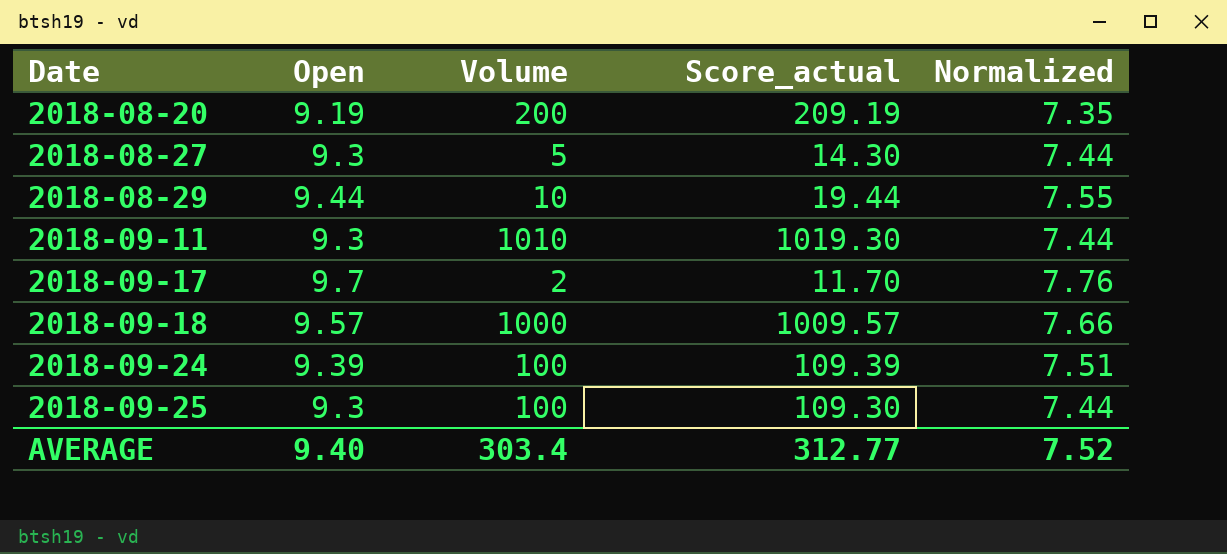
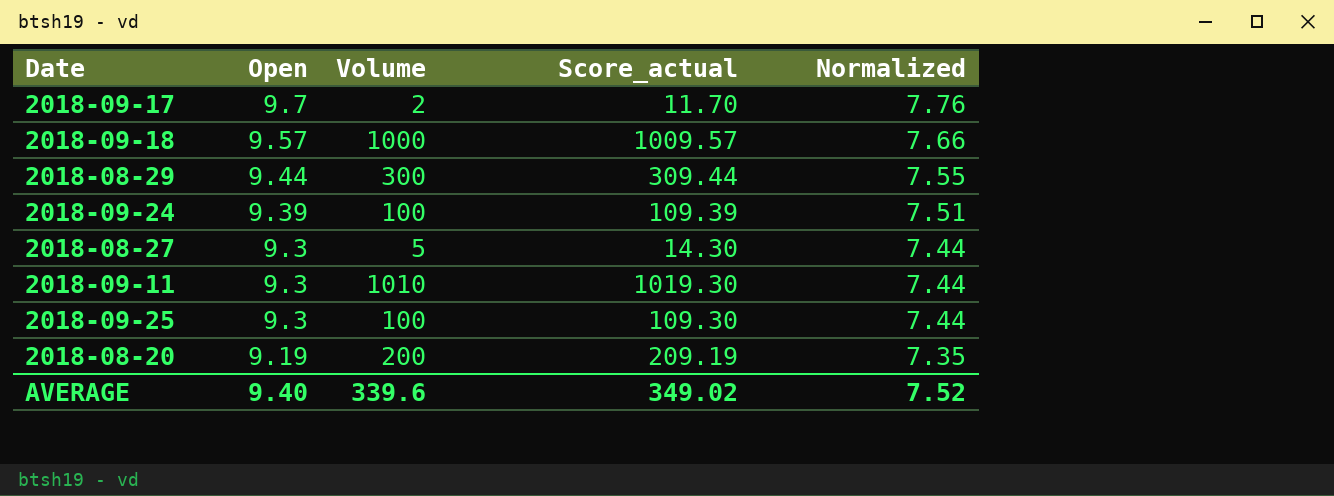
row order: Date ascending -> Open descending
2018-08-29 | Volume: 10 -> 300
2018-08-29 | Score_actual: 19.44 -> 309.44
AVERAGE | Volume: 303.4 -> 339.6
AVERAGE | Score_actual: 312.77 -> 349.02

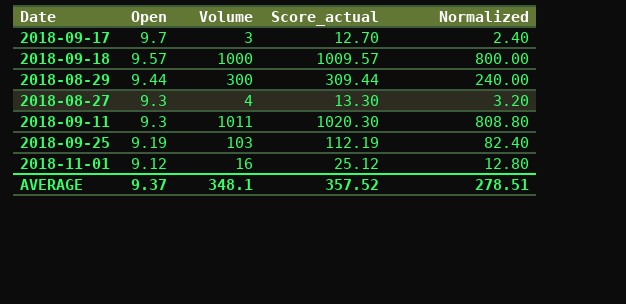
column Normalized | formula: [Open] * 0.8 -> [Volume] * 0.8
row 2018-09-24: 9.39 | 100 | 109.39 | 7.51 -> none
row 2018-08-20: 9.19 | 200 | 209.19 | 7.35 -> none
2018-09-17 | Volume: 2 -> 3
2018-09-17 | Score_actual: 11.70 -> 12.70
2018-08-27 | Volume: 5 -> 4
2018-08-27 | Score_actual: 14.30 -> 13.30
2018-09-11 | Volume: 1010 -> 1011
2018-09-11 | Score_actual: 1019.30 -> 1020.30
2018-09-25 | Open: 9.3 -> 9.19
2018-09-25 | Volume: 100 -> 103
2018-09-25 | Score_actual: 109.30 -> 112.19
row 2018-11-01: none -> 9.12 | 16 | 25.12 | 12.80
AVERAGE | Open: 9.40 -> 9.37
AVERAGE | Volume: 339.6 -> 348.1
AVERAGE | Score_actual: 349.02 -> 357.52
AVERAGE | Normalized: 7.52 -> 278.51

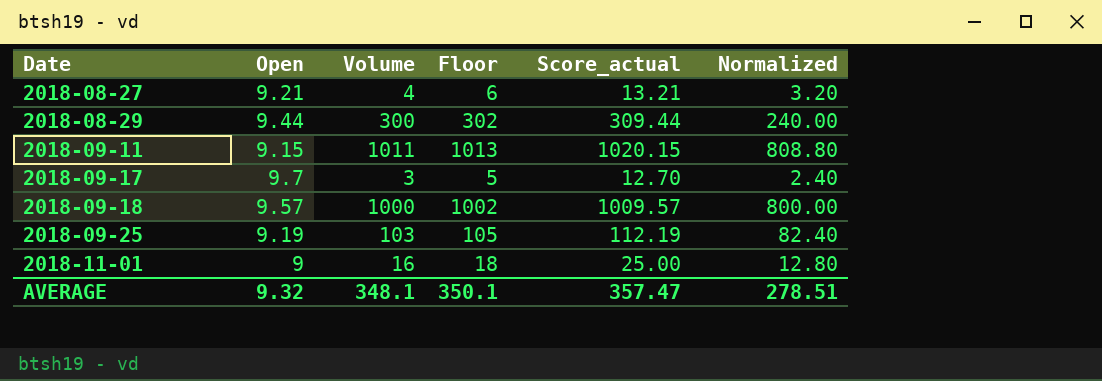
row order: Open descending -> Date ascending
column Floor | formula: none -> [Volume] + 2
2018-08-27 | Open: 9.3 -> 9.21
2018-08-27 | Score_actual: 13.30 -> 13.21
2018-09-11 | Open: 9.3 -> 9.15
2018-09-11 | Score_actual: 1020.30 -> 1020.15
2018-11-01 | Open: 9.12 -> 9
2018-11-01 | Score_actual: 25.12 -> 25.00
AVERAGE | Open: 9.37 -> 9.32
AVERAGE | Score_actual: 357.52 -> 357.47

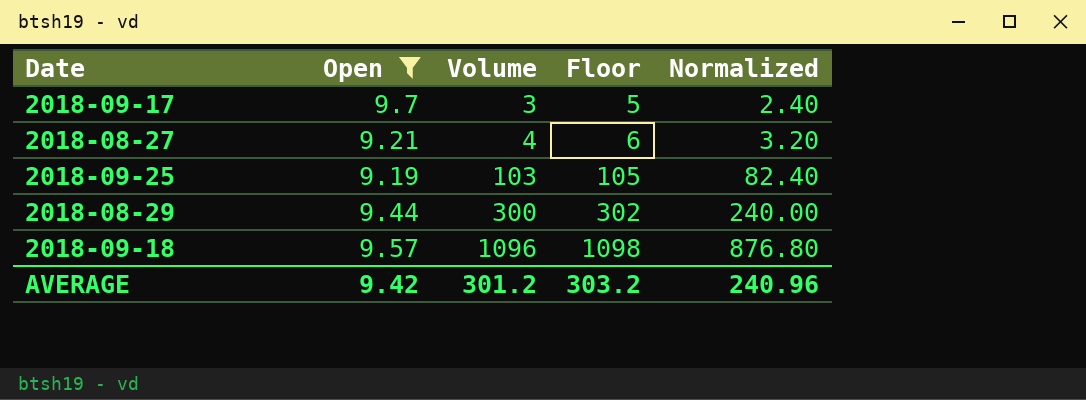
filter: none -> Open >= 9.19
row order: Date ascending -> Volume ascending
column Score_actual | formula: [Open] + [Volume] -> none
2018-09-18 | Volume: 1000 -> 1096
2018-09-18 | Floor: 1002 -> 1098
2018-09-18 | Normalized: 800.00 -> 876.80
AVERAGE | Open: 9.32 -> 9.42
AVERAGE | Volume: 348.1 -> 301.2
AVERAGE | Floor: 350.1 -> 303.2
AVERAGE | Normalized: 278.51 -> 240.96

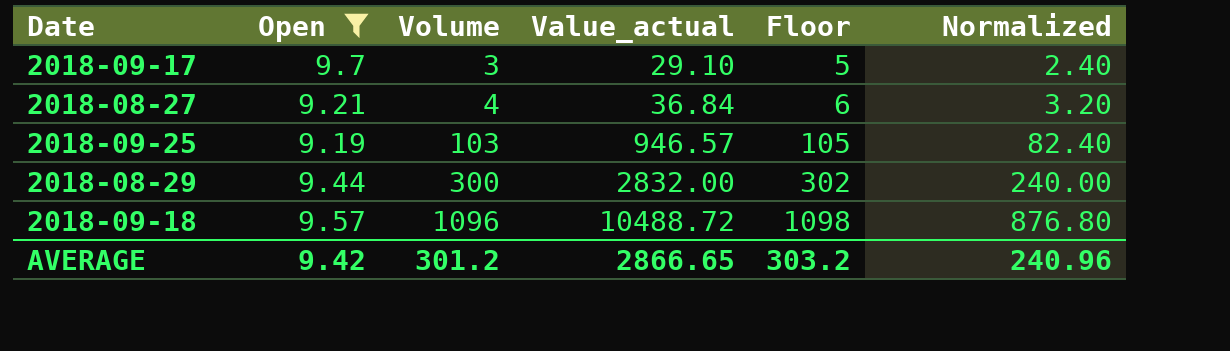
column Value_actual | formula: none -> [Open] * [Volume]

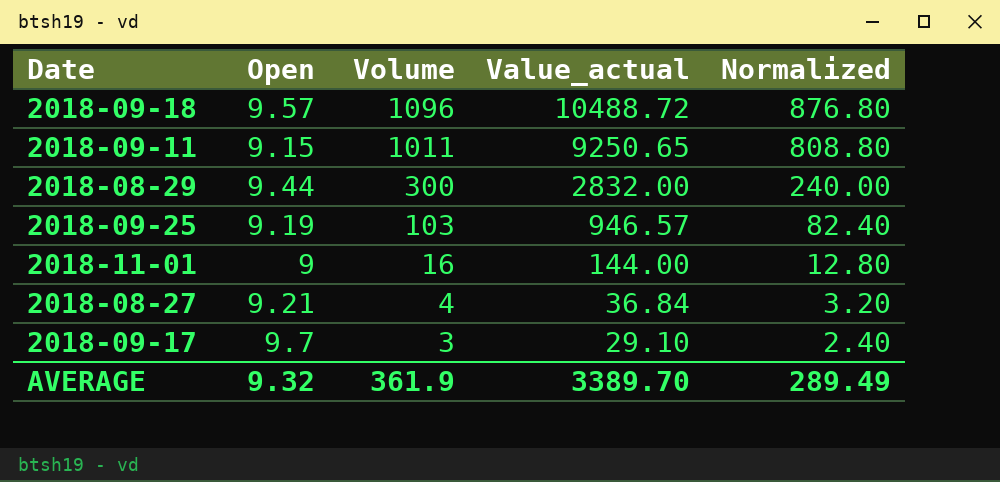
filter: Open >= 9.19 -> none
row order: Volume ascending -> Volume descending
column Floor | formula: [Volume] + 2 -> none
AVERAGE | Open: 9.42 -> 9.32
AVERAGE | Volume: 301.2 -> 361.9
AVERAGE | Value_actual: 2866.65 -> 3389.70
AVERAGE | Normalized: 240.96 -> 289.49

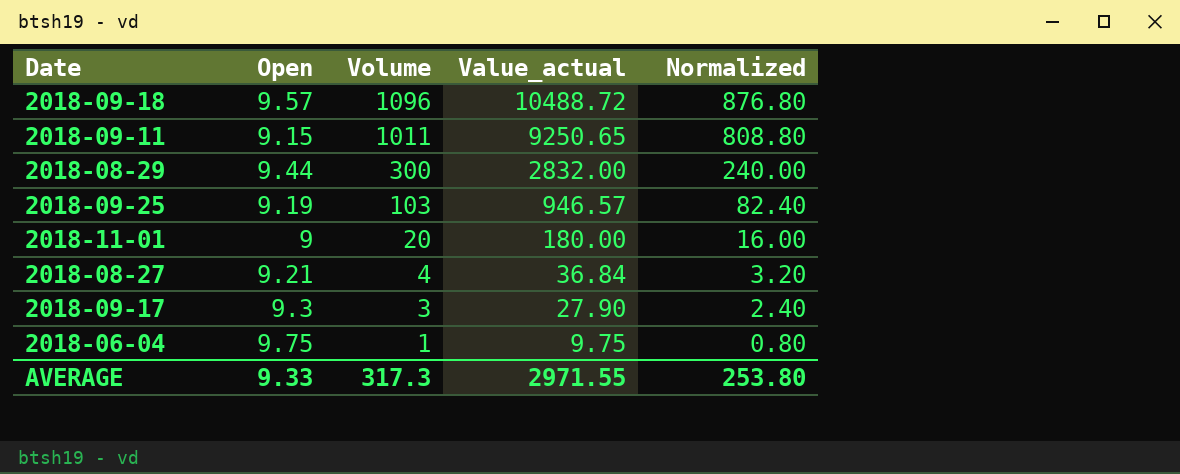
2018-11-01 | Volume: 16 -> 20
2018-11-01 | Value_actual: 144.00 -> 180.00
2018-11-01 | Normalized: 12.80 -> 16.00
2018-09-17 | Open: 9.7 -> 9.3
2018-09-17 | Value_actual: 29.10 -> 27.90
row 2018-06-04: none -> 9.75 | 1 | 9.75 | 0.80
AVERAGE | Open: 9.32 -> 9.33
AVERAGE | Volume: 361.9 -> 317.3
AVERAGE | Value_actual: 3389.70 -> 2971.55
AVERAGE | Normalized: 289.49 -> 253.80

